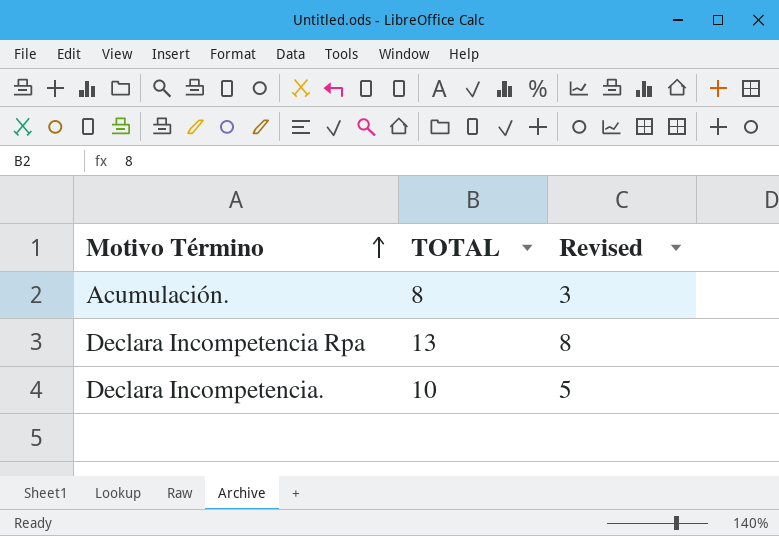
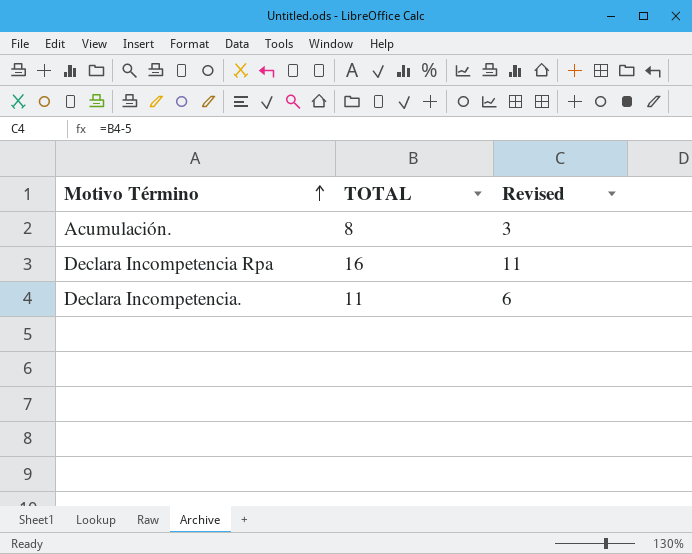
Declara Incompetencia Rpa | TOTAL: 13 -> 16
Declara Incompetencia Rpa | Revised: 8 -> 11
Declara Incompetencia. | TOTAL: 10 -> 11
Declara Incompetencia. | Revised: 5 -> 6

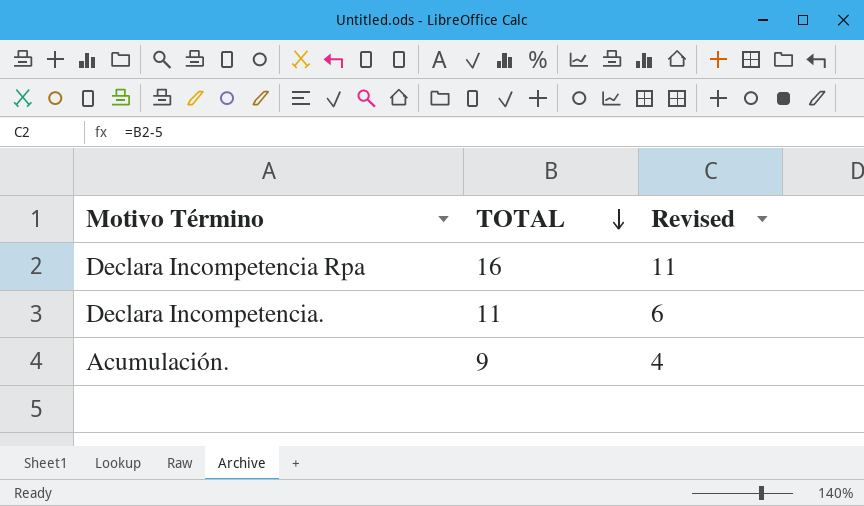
row order: Motivo Término ascending -> TOTAL descending
Acumulación. | TOTAL: 8 -> 9
Acumulación. | Revised: 3 -> 4

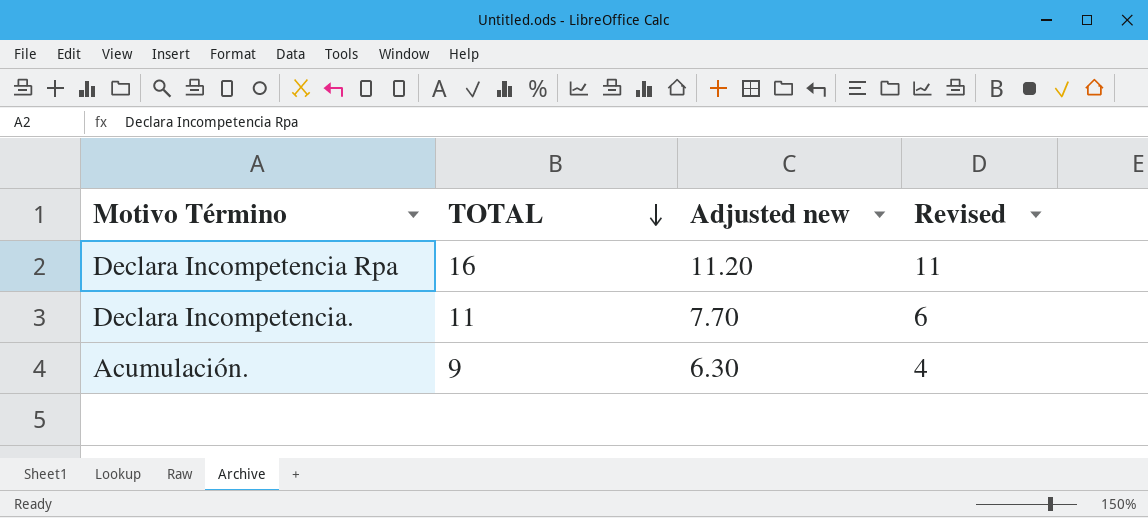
column Adjusted new | formula: none -> [TOTAL] * 0.7

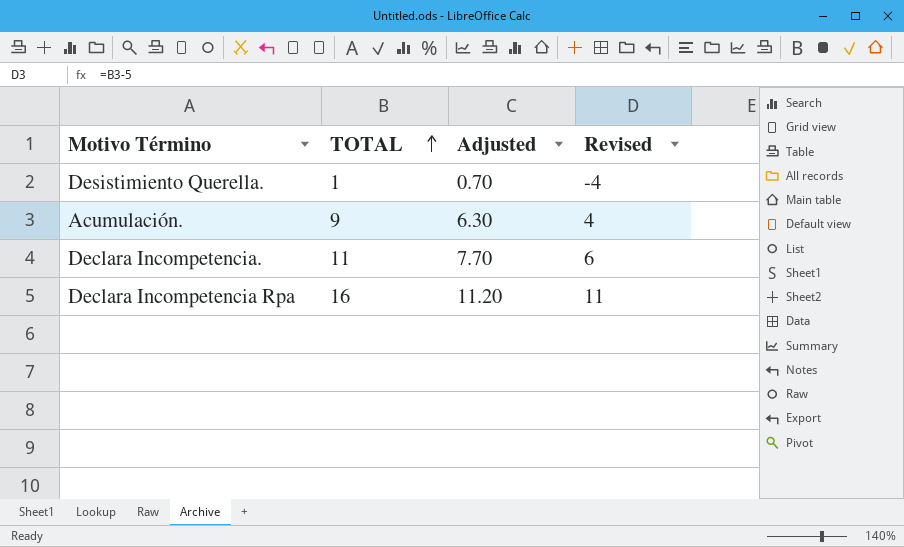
row order: TOTAL descending -> TOTAL ascending
column name: Adjusted new -> Adjusted
row Desistimiento Querella.: none -> 1 | 0.70 | -4

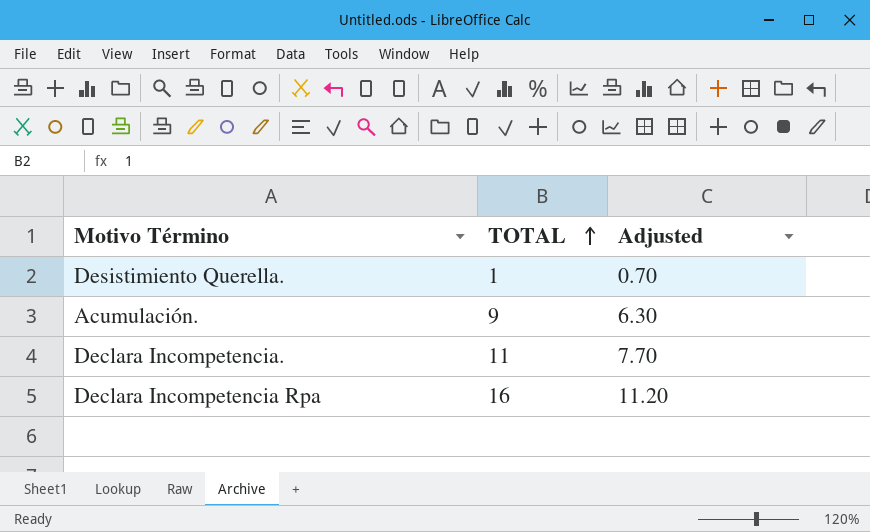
column Revised | formula: [TOTAL] - 5 -> none

